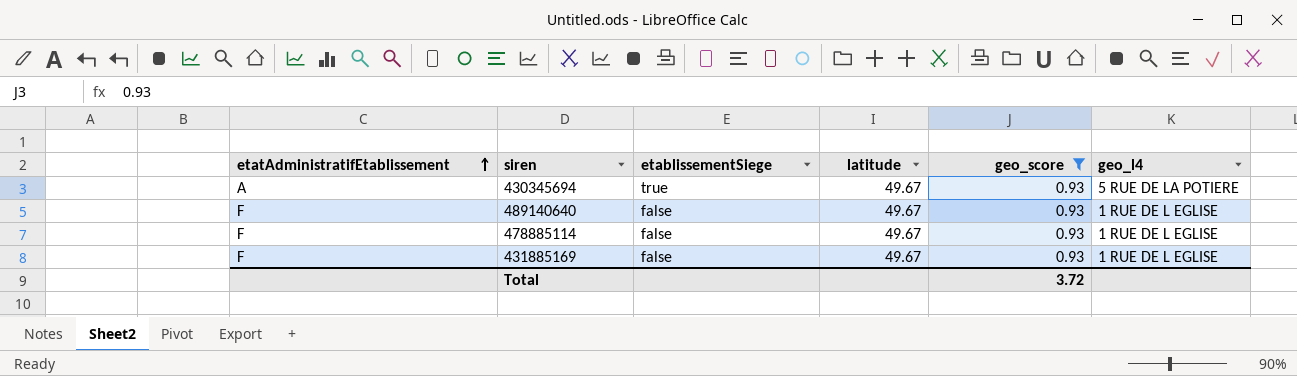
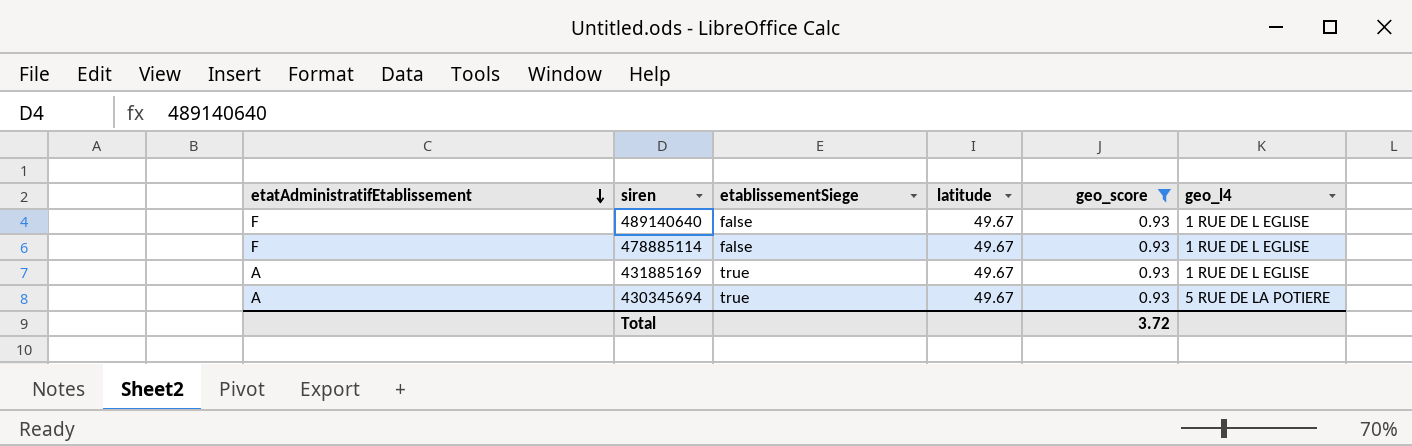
row order: etatAdministratifEtablissement ascending -> etatAdministratifEtablissement descending
431885169 | etatAdministratifEtablissement: F -> A
431885169 | etablissementSiege: false -> true

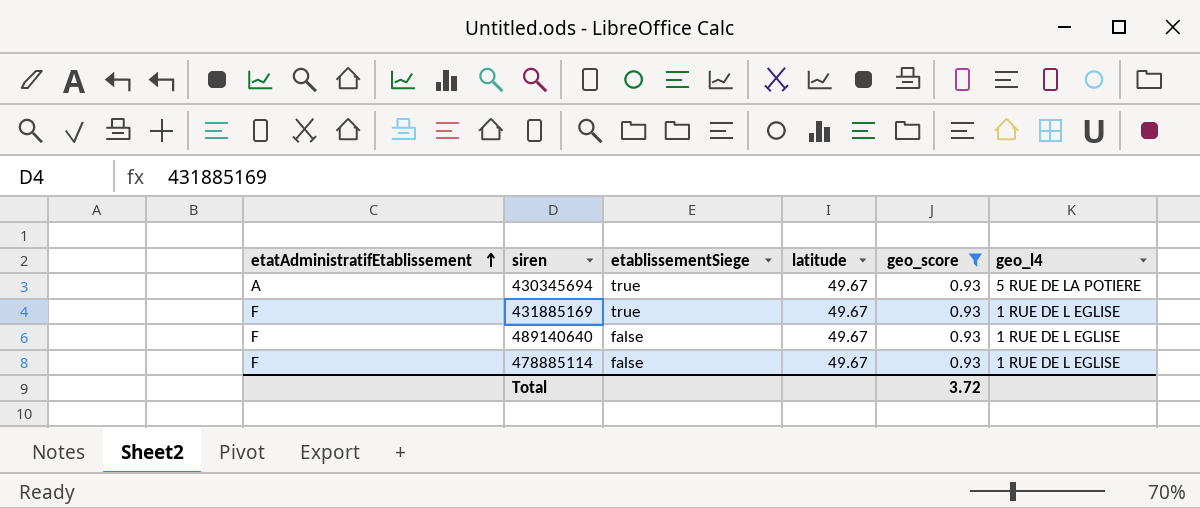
row order: etatAdministratifEtablissement descending -> etatAdministratifEtablissement ascending
431885169 | etatAdministratifEtablissement: A -> F

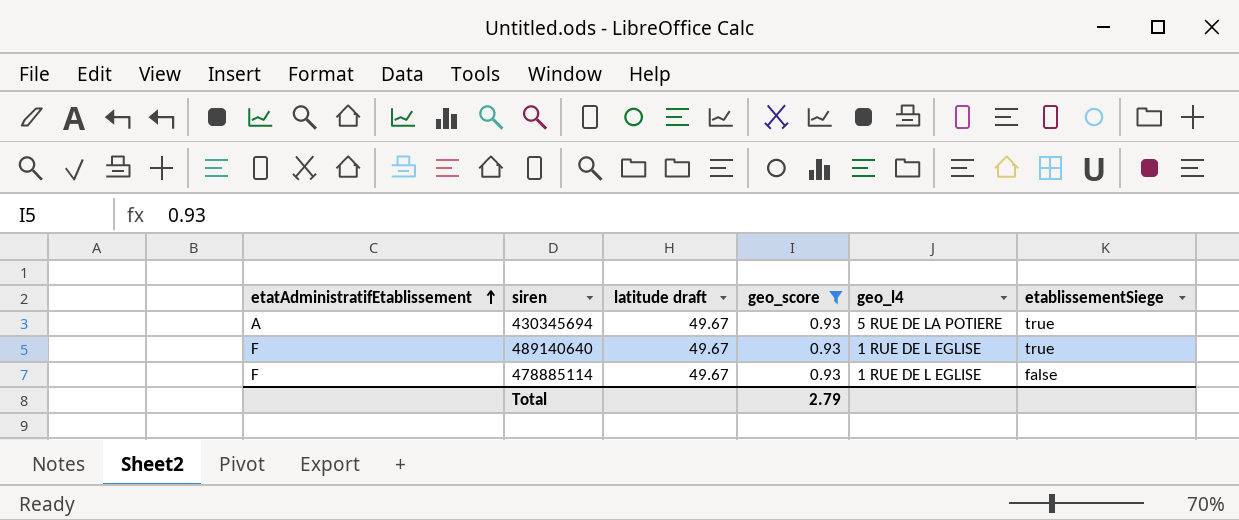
column name: latitude -> latitude draft
column etablissementSiege | position: 3 -> 6
row 431885169: F | true | 49.67 | 0.93 | 1 RUE DE L EGLISE -> none
489140640 | etablissementSiege: false -> true
Total | geo_score: 3.72 -> 2.79

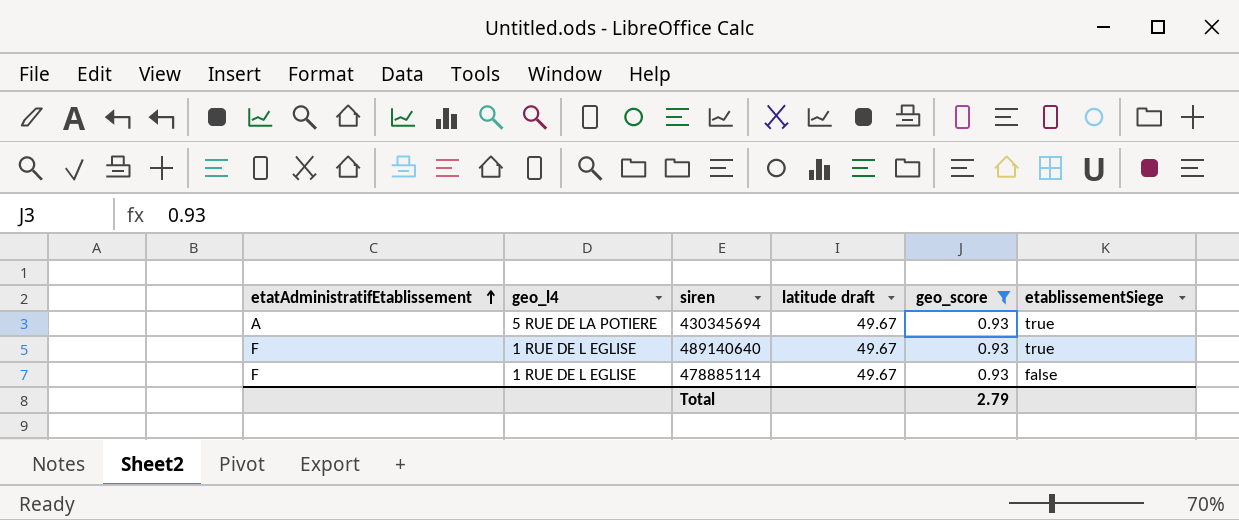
column geo_l4 | position: 5 -> 2

